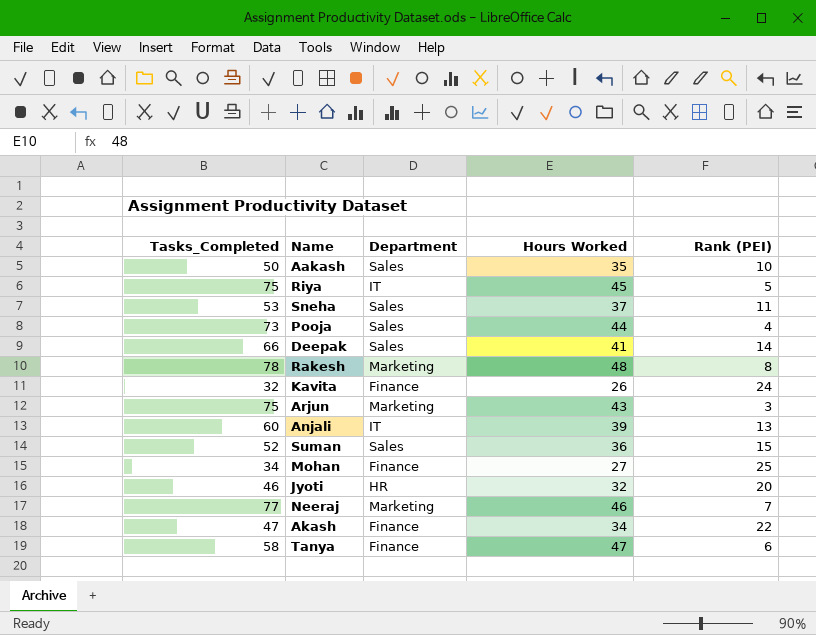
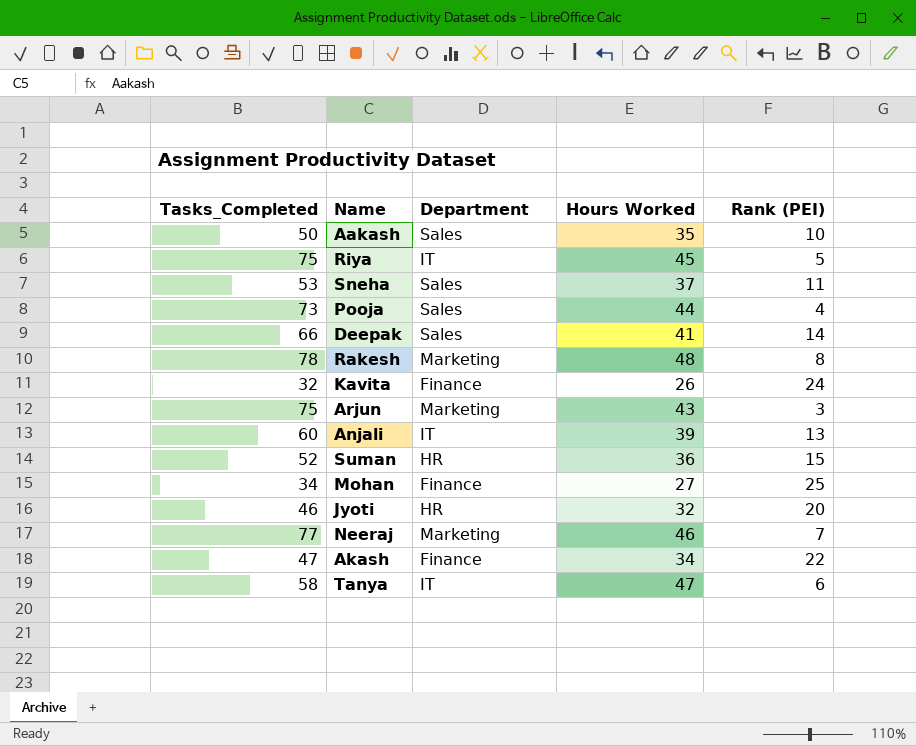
Suman | Department: Sales -> HR
Tanya | Department: Finance -> IT

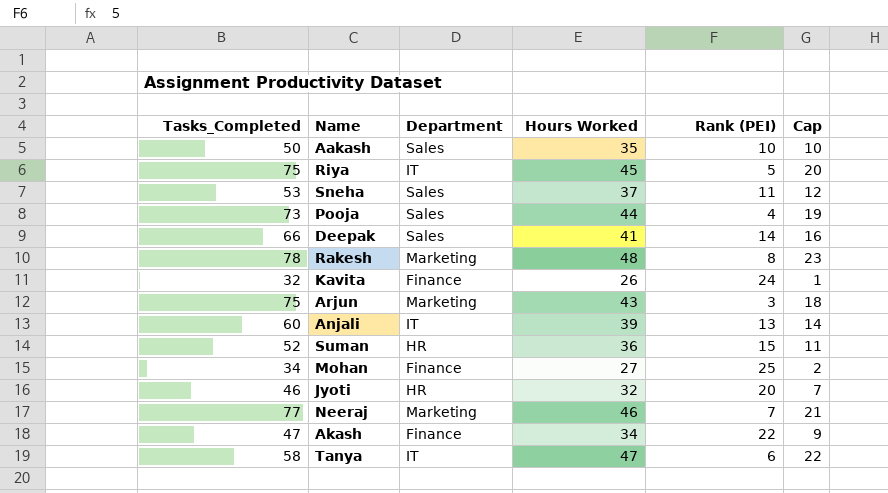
column Cap | formula: none -> [Hours Worked] - 25

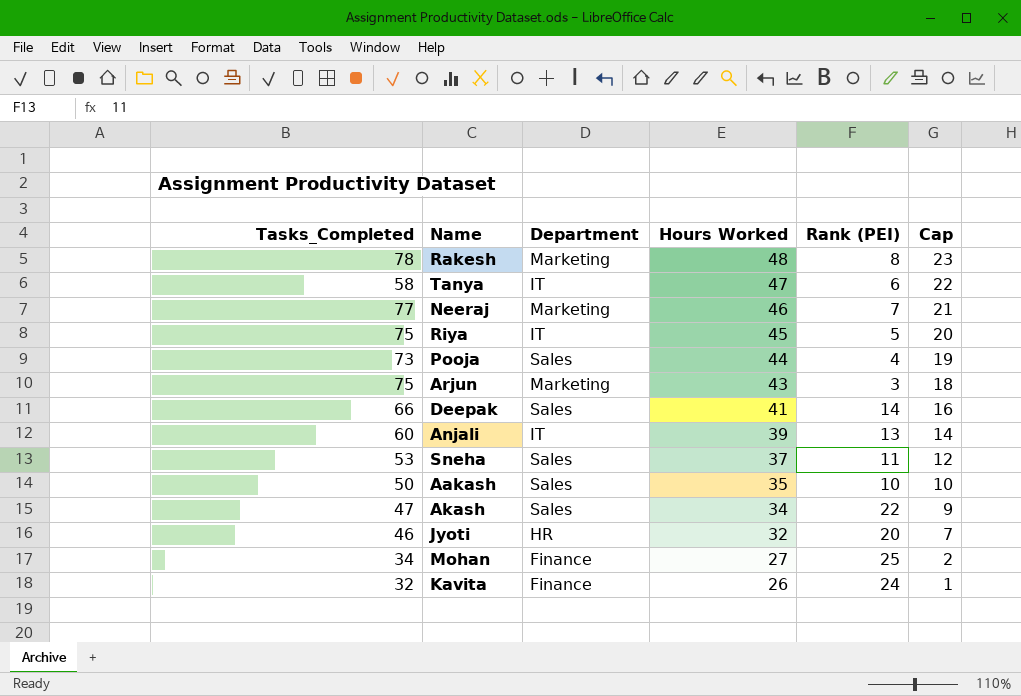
row order: none -> Hours Worked descending
row Suman: 52 | HR | 36 | 15 | 11 -> none
Akash | Department: Finance -> Sales

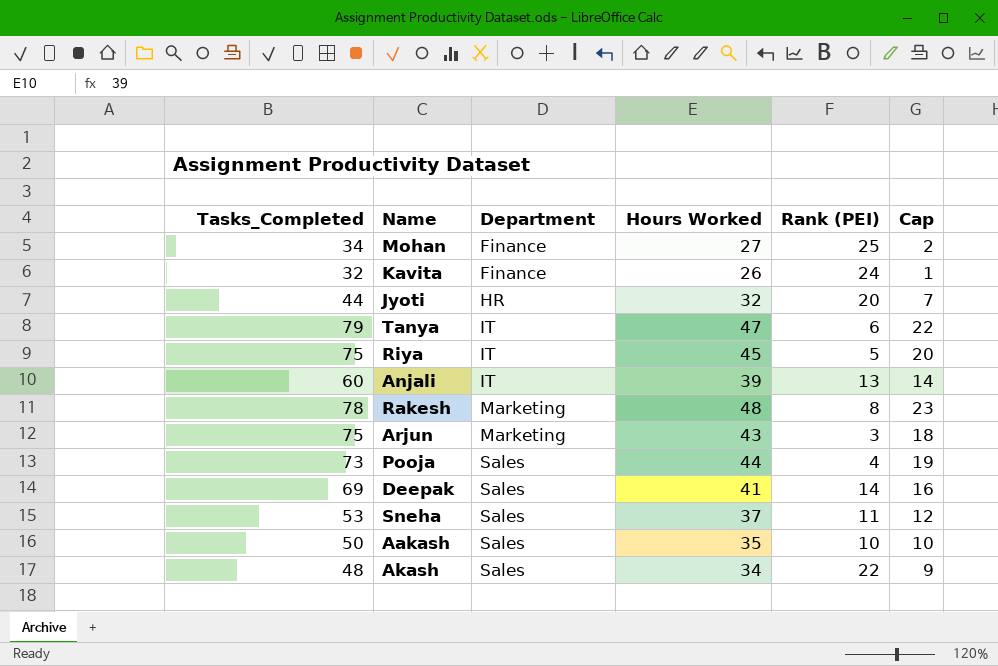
row order: Hours Worked descending -> Department ascending
row Neeraj: 77 | Marketing | 46 | 7 | 21 -> none
Jyoti | Tasks_Completed: 46 -> 44
Tanya | Tasks_Completed: 58 -> 79
Deepak | Tasks_Completed: 66 -> 69
Akash | Tasks_Completed: 47 -> 48

